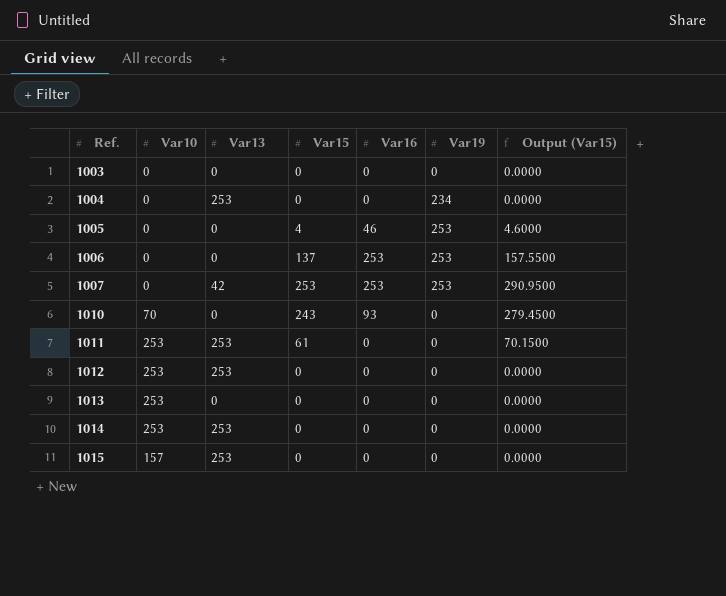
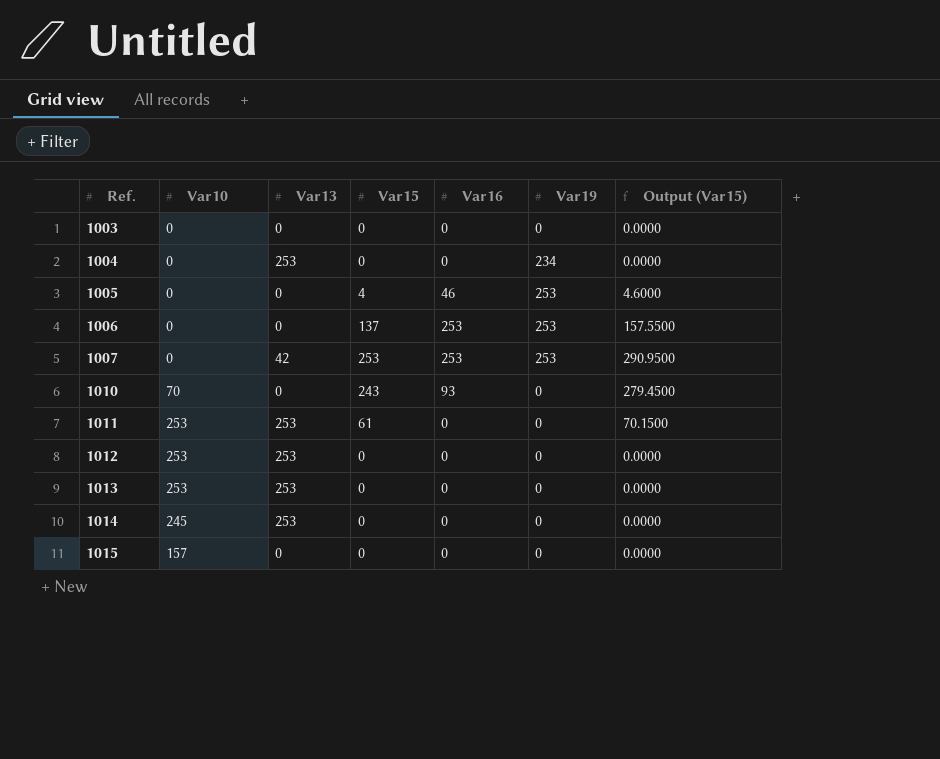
1013 | Var13: 0 -> 253
1014 | Var10: 253 -> 245
1015 | Var13: 253 -> 0

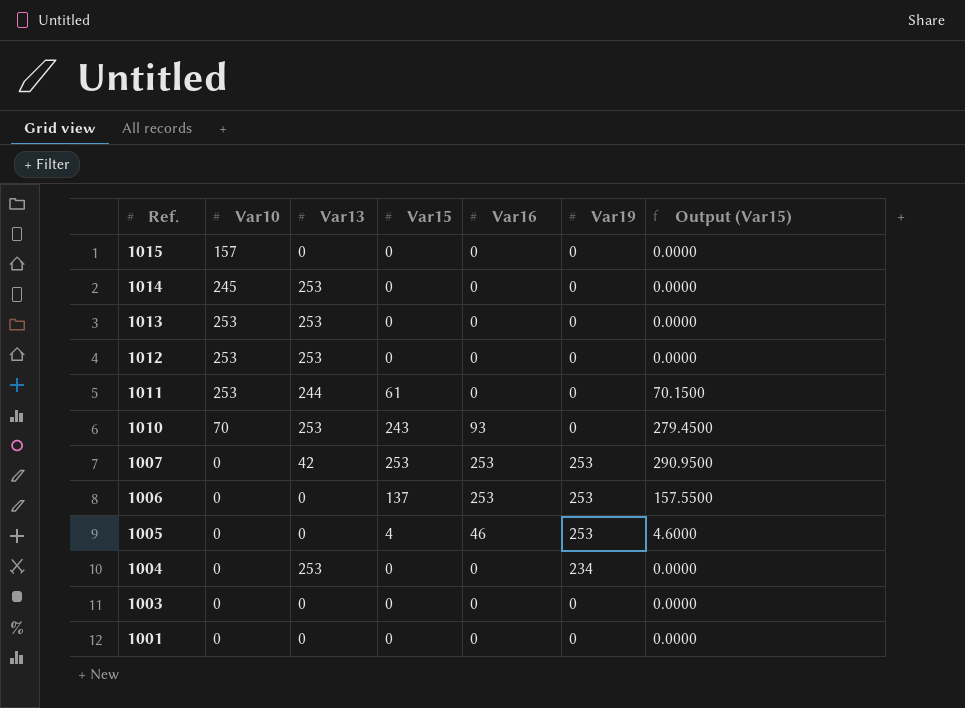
row order: Ref. ascending -> Ref. descending
1011 | Var13: 253 -> 244
1010 | Var13: 0 -> 253
row 1001: none -> 0 | 0 | 0 | 0 | 0 | 0.0000

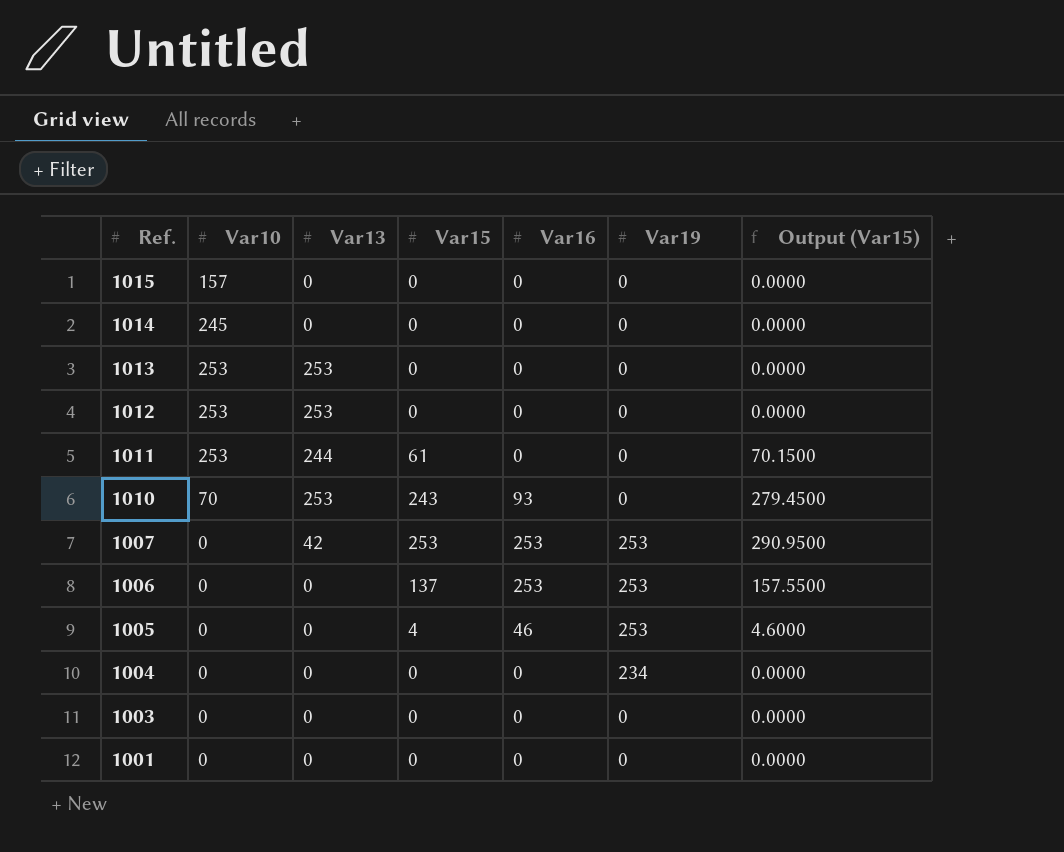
1014 | Var13: 253 -> 0
1004 | Var13: 253 -> 0

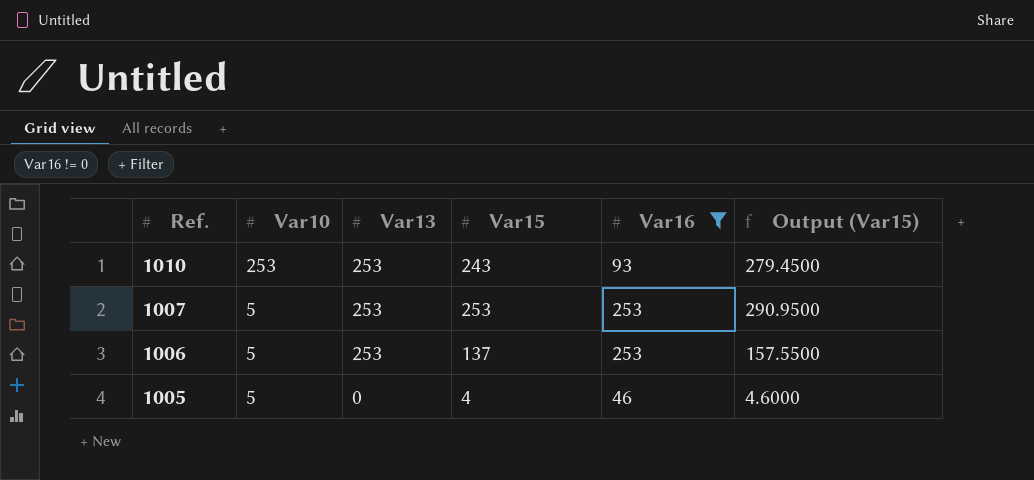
filter: none -> Var16 != 0
column Var19 | position: 6 -> none
1010 | Var10: 70 -> 253
1007 | Var10: 0 -> 5
1007 | Var13: 42 -> 253
1006 | Var10: 0 -> 5
1006 | Var13: 0 -> 253
1005 | Var10: 0 -> 5

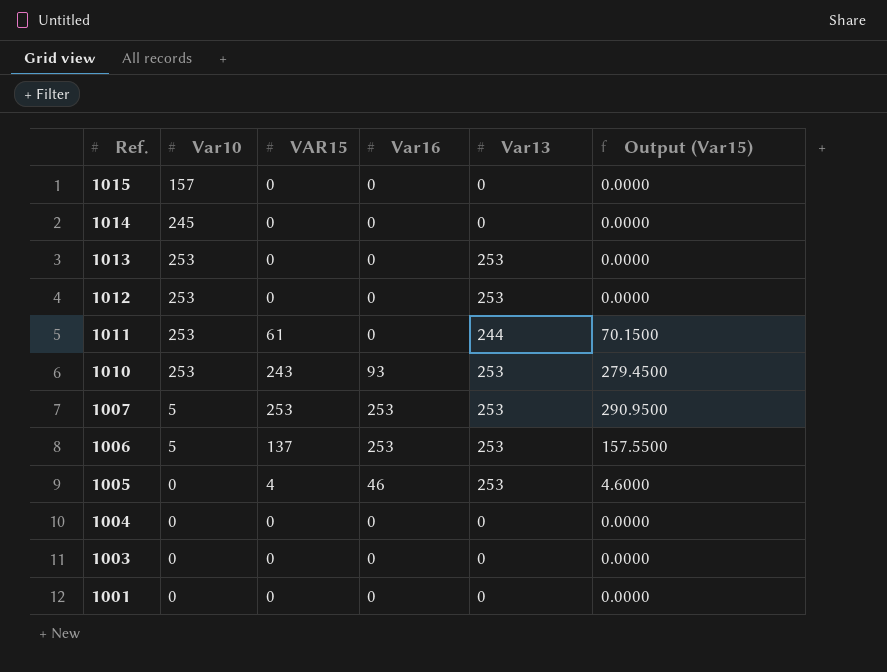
filter: Var16 != 0 -> none
column name: Var15 -> VAR15
column Var13 | position: 3 -> 5
1005 | Var10: 5 -> 0
1005 | Var13: 0 -> 253

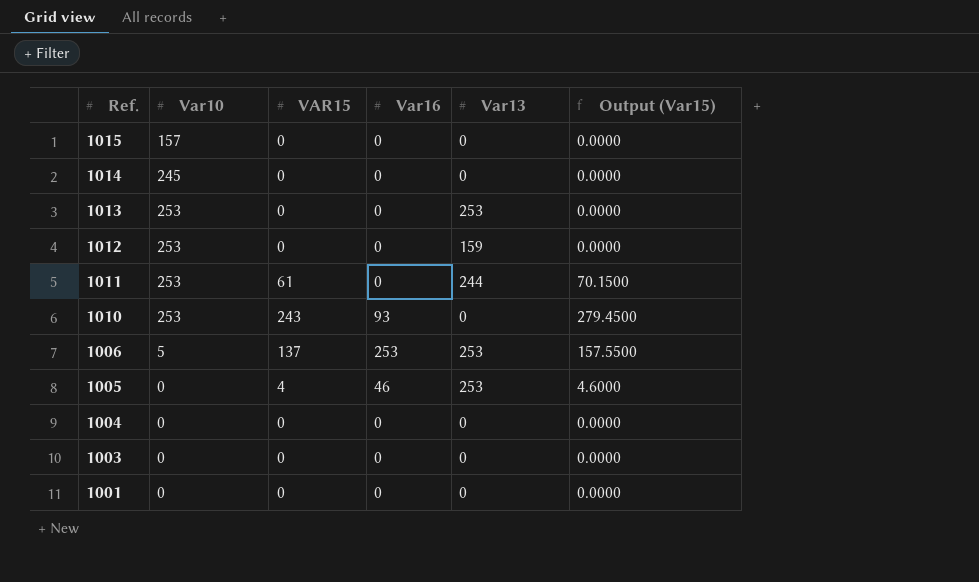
row 1007: 5 | 253 | 253 | 253 | 290.9500 -> none
1012 | Var13: 253 -> 159
1010 | Var13: 253 -> 0

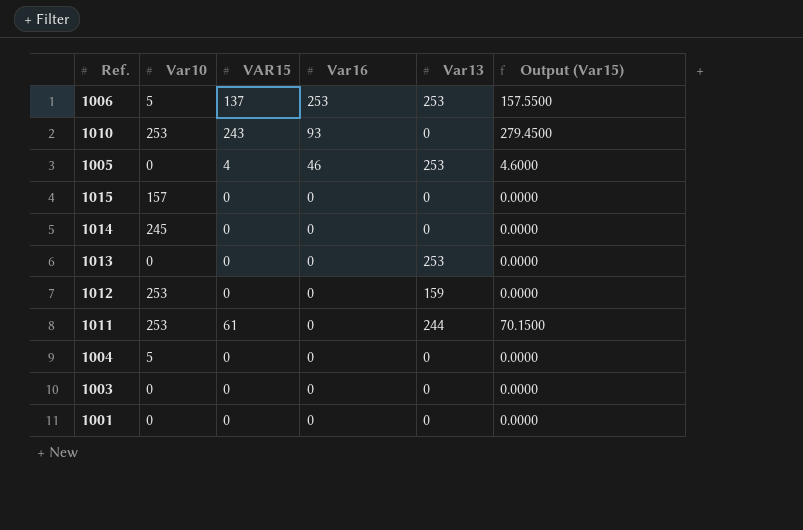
row order: Ref. descending -> Var16 descending
1013 | Var10: 253 -> 0
1004 | Var10: 0 -> 5

